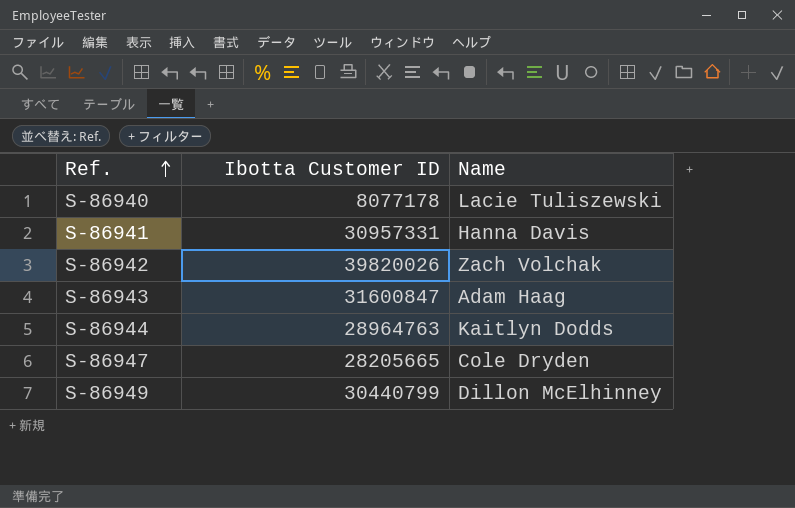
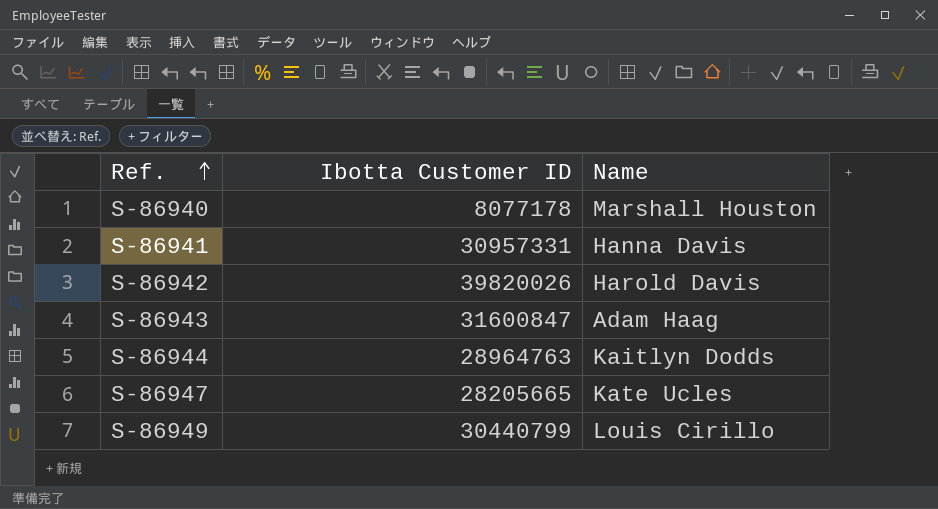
S-86940 | Name: Lacie Tuliszewski -> Marshall Houston
S-86942 | Name: Zach Volchak -> Harold Davis
S-86947 | Name: Cole Dryden -> Kate Ucles
S-86949 | Name: Dillon McElhinney -> Louis Cirillo

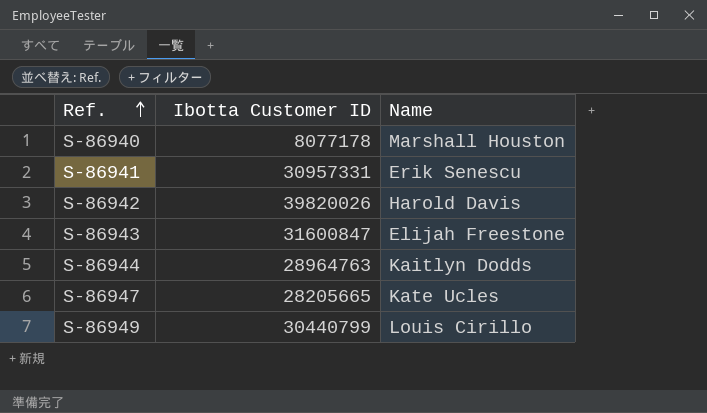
S-86941 | Name: Hanna Davis -> Erik Senescu
S-86943 | Name: Adam Haag -> Elijah Freestone

